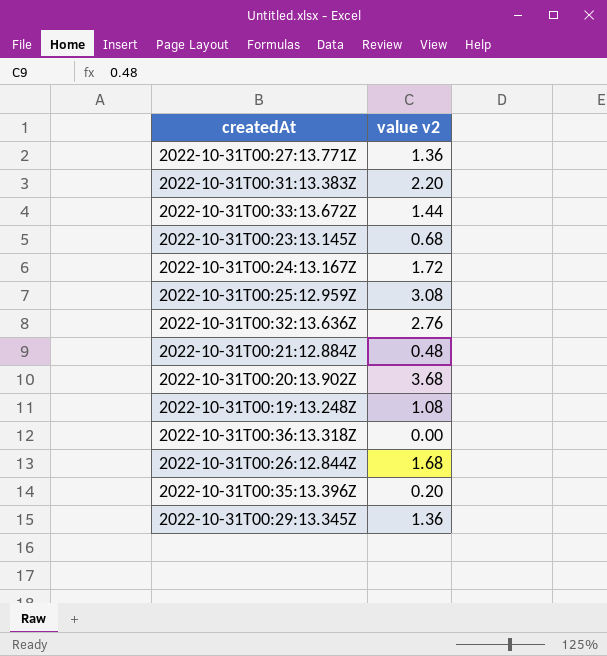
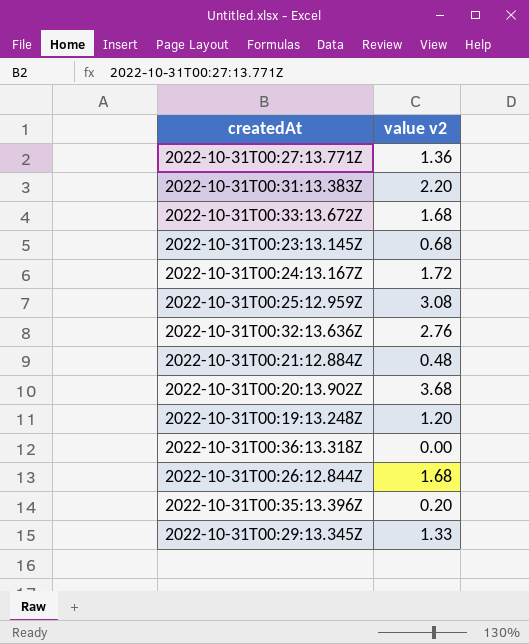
2022-10-31T00:33:13.672Z | value v2: 1.44 -> 1.68
2022-10-31T00:19:13.248Z | value v2: 1.08 -> 1.20
2022-10-31T00:29:13.345Z | value v2: 1.36 -> 1.33

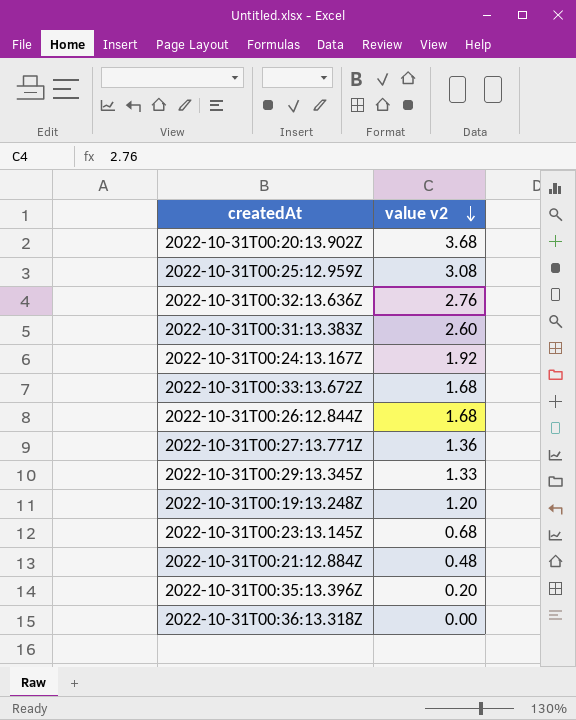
row order: none -> value v2 descending
2022-10-31T00:31:13.383Z | value v2: 2.20 -> 2.60
2022-10-31T00:24:13.167Z | value v2: 1.72 -> 1.92

